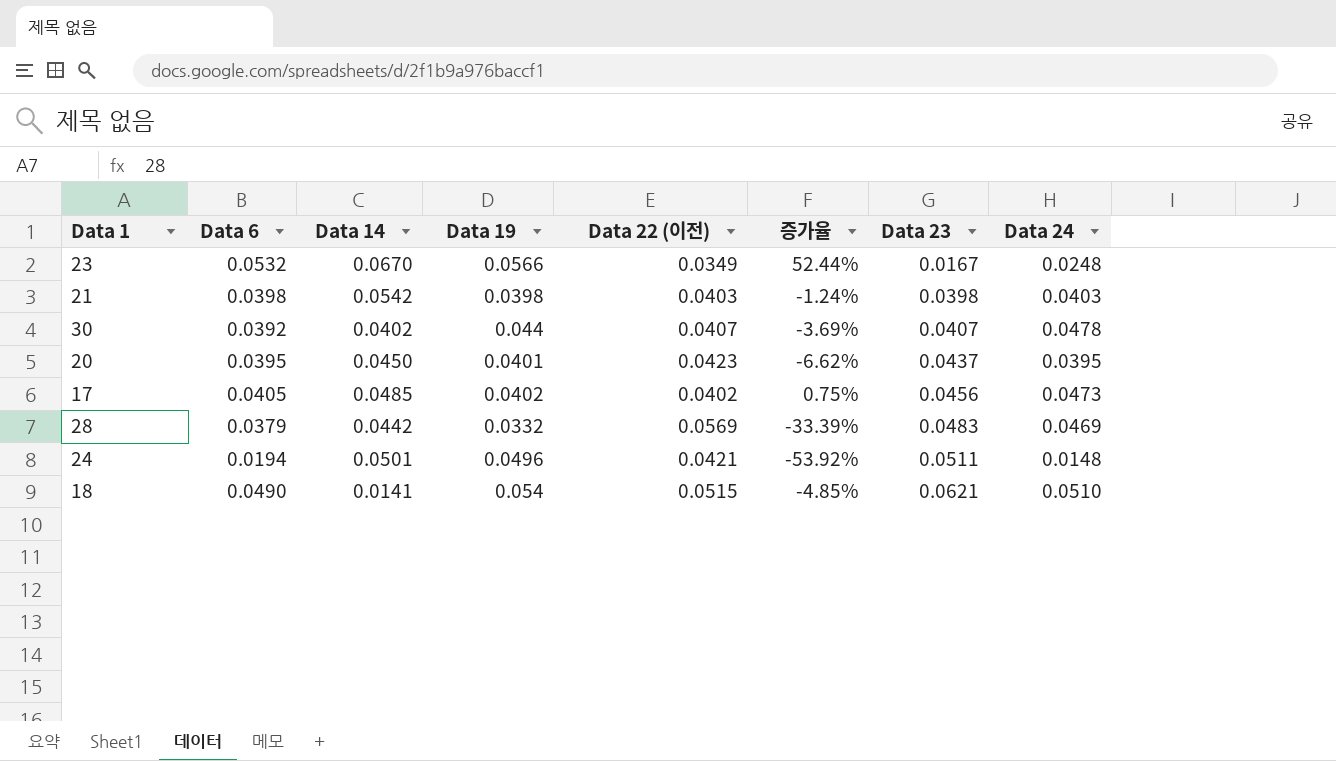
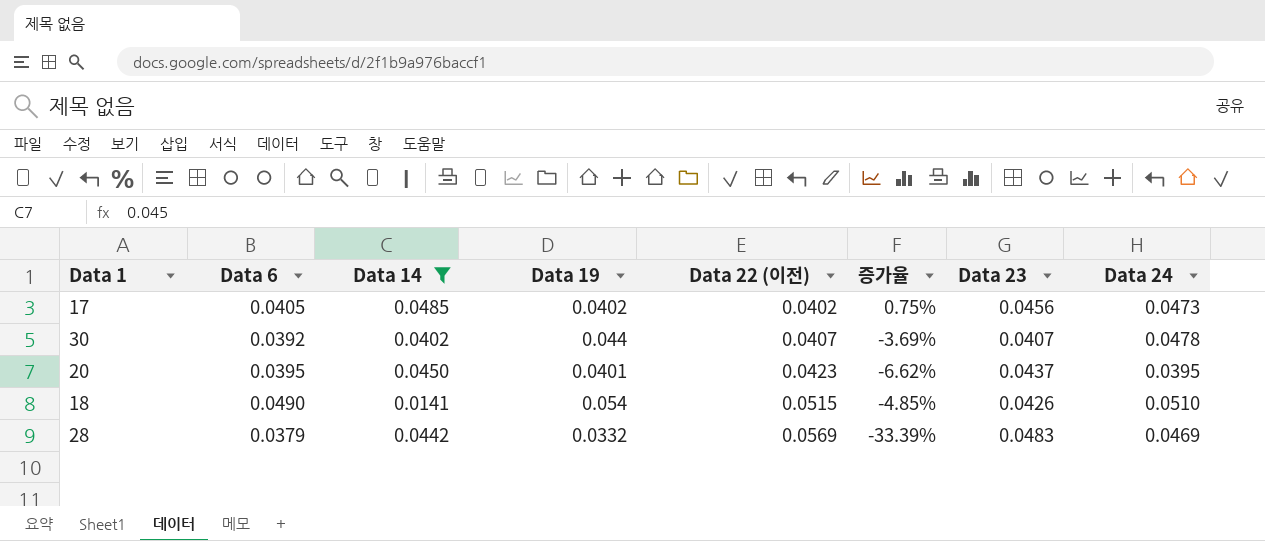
filter: none -> Data 14 <= 0.0485
row order: Data 23 ascending -> Data 22 (이전) ascending
18 | Data 23: 0.0621 -> 0.0426

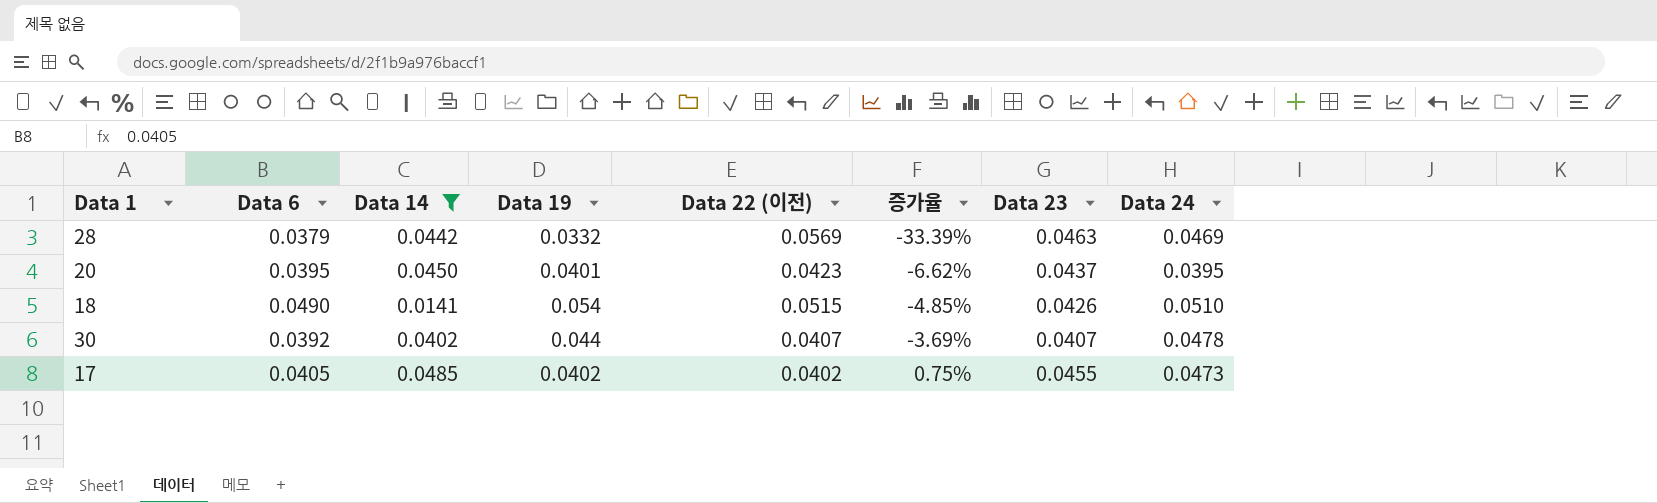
row order: Data 22 (이전) ascending -> 증가율 ascending
28 | Data 23: 0.0483 -> 0.0463
17 | Data 23: 0.0456 -> 0.0455

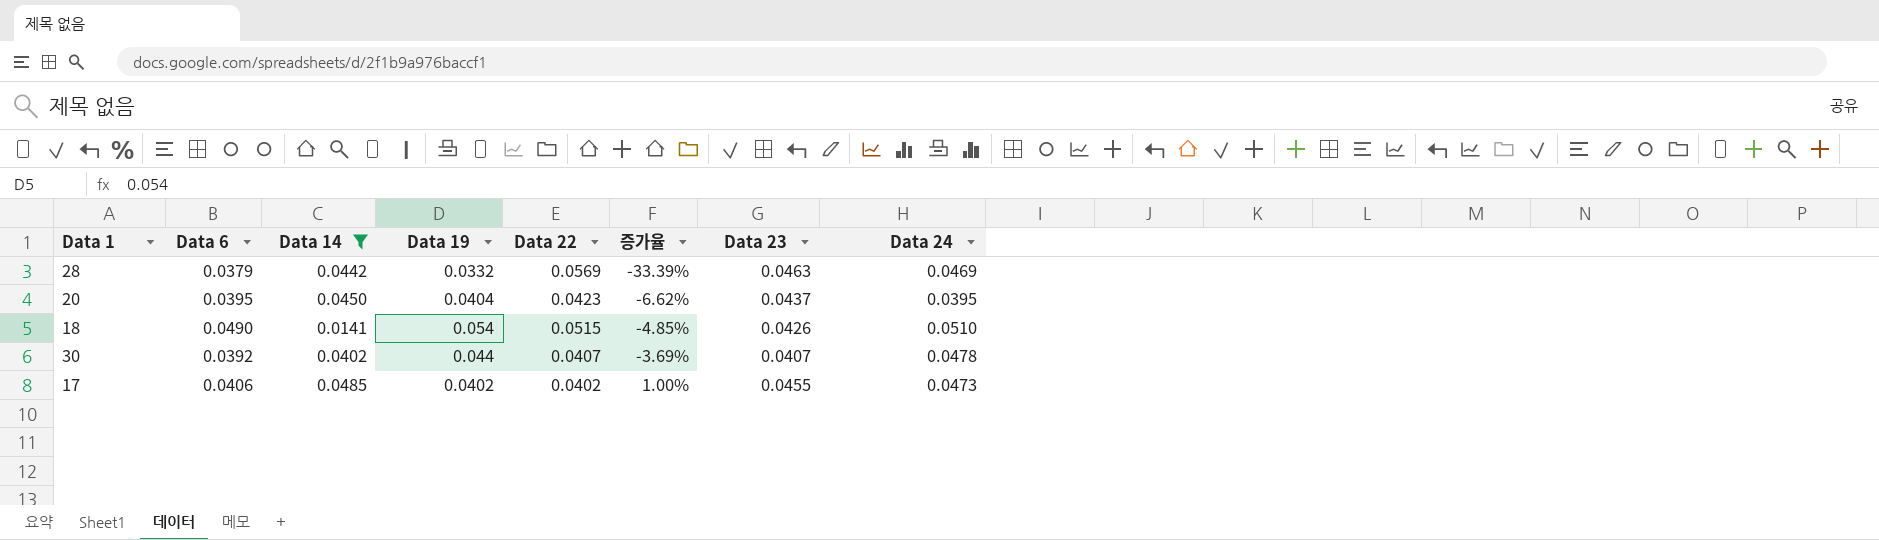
column name: Data 22 (이전) -> Data 22
20 | Data 19: 0.0401 -> 0.0404
17 | Data 6: 0.0405 -> 0.0406
17 | 증가율: 0.75% -> 1.00%

